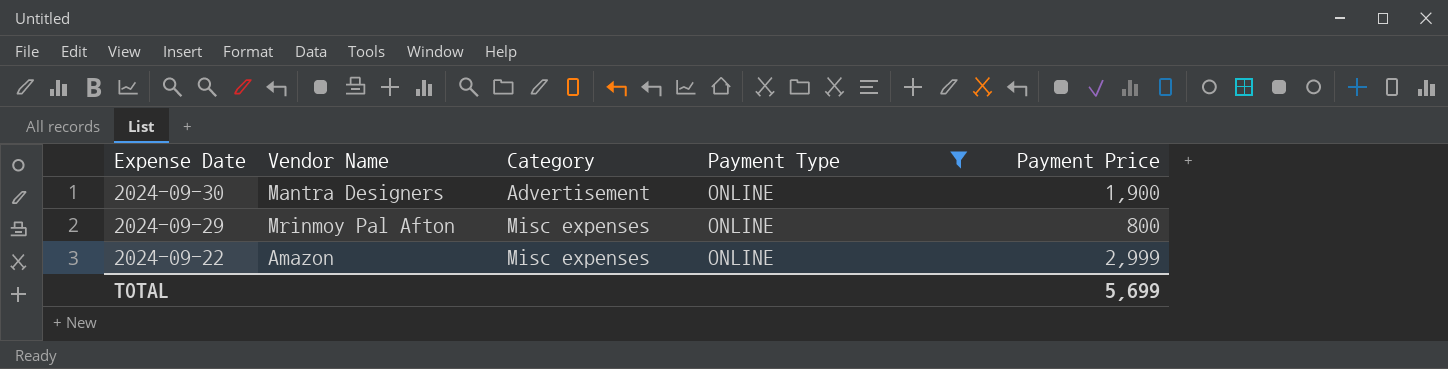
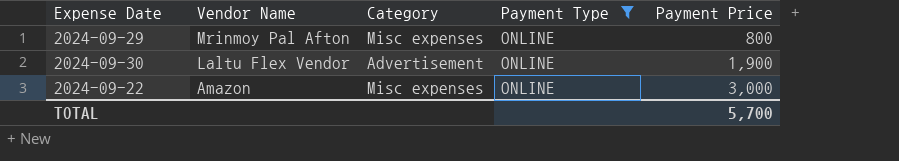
row order: Expense Date descending -> Vendor Name descending
2024-09-30 | Vendor Name: Mantra Designers -> Laltu Flex Vendor
2024-09-22 | Payment Price: 2,999 -> 3,000
TOTAL | Payment Price: 5,699 -> 5,700

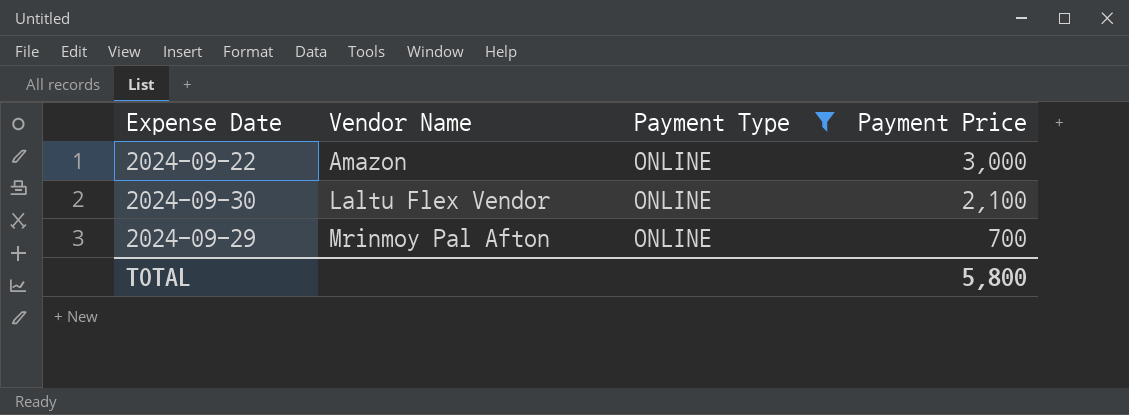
row order: Vendor Name descending -> Vendor Name ascending
column Category | position: 3 -> none
2024-09-30 | Payment Price: 1,900 -> 2,100
2024-09-29 | Payment Price: 800 -> 700
TOTAL | Payment Price: 5,700 -> 5,800

